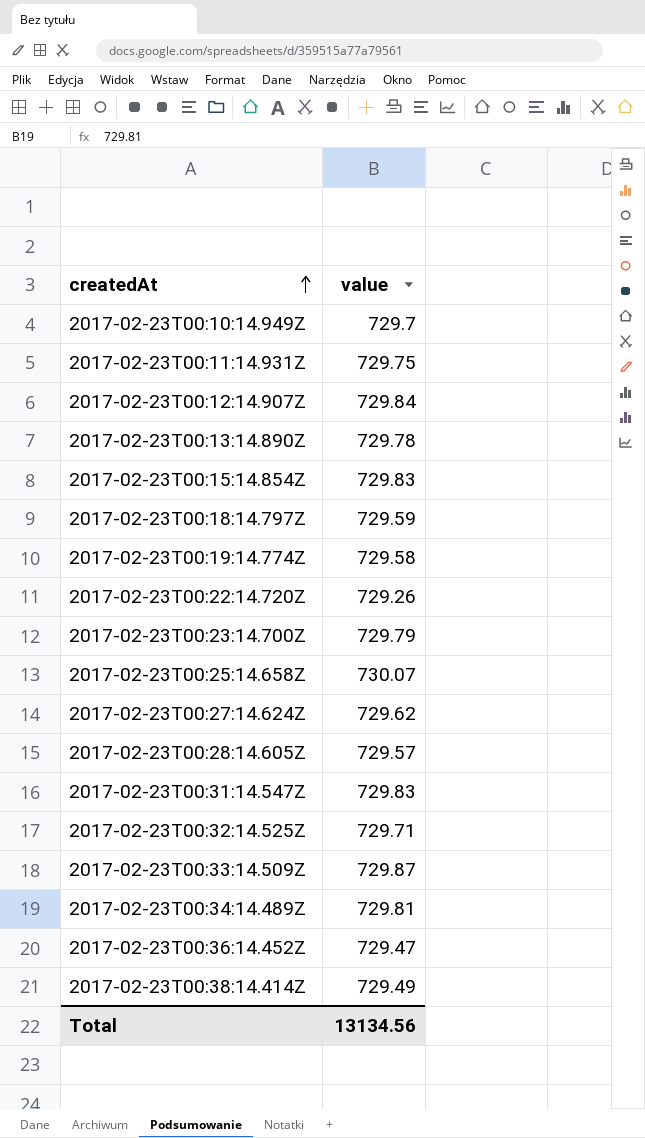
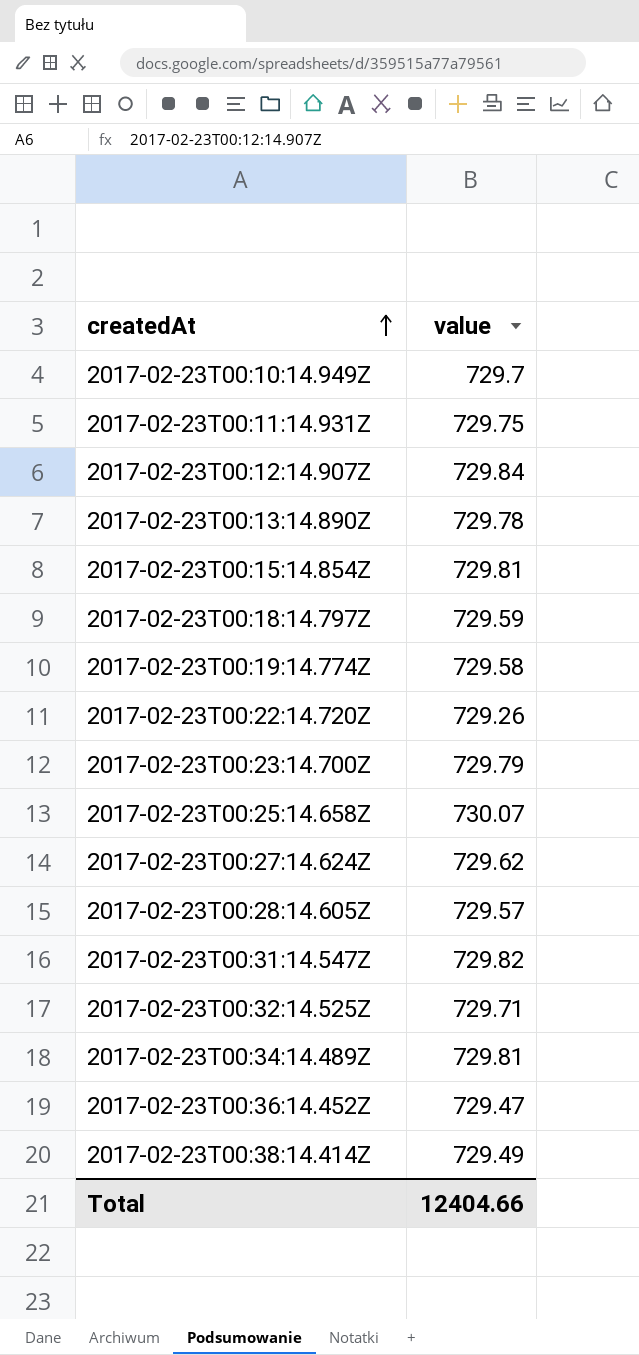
row 2017-02-23T00:33:14.509Z: 729.87 -> none
2017-02-23T00:15:14.854Z | value: 729.83 -> 729.81
2017-02-23T00:31:14.547Z | value: 729.83 -> 729.82
Total | value: 13134.56 -> 12404.66

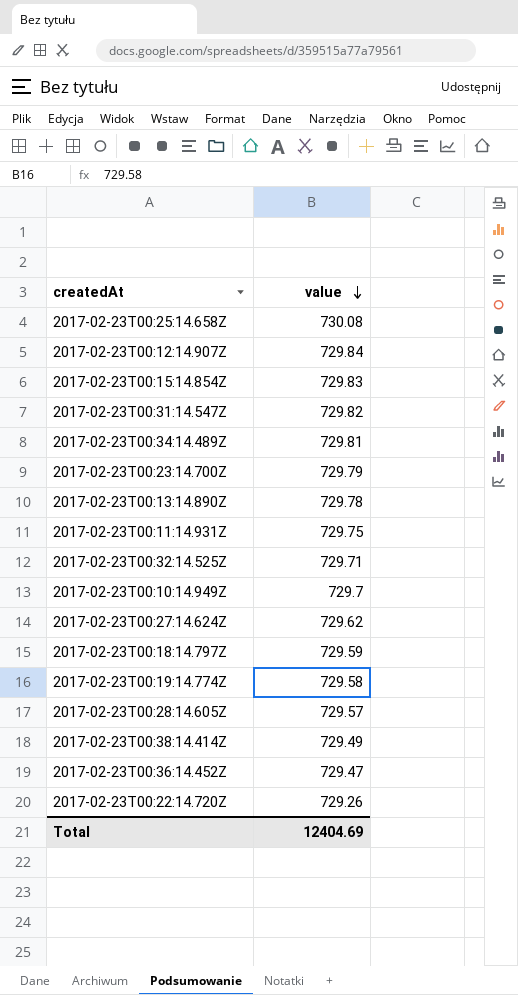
row order: createdAt ascending -> value descending
2017-02-23T00:25:14.658Z | value: 730.07 -> 730.08
2017-02-23T00:15:14.854Z | value: 729.81 -> 729.83
Total | value: 12404.66 -> 12404.69

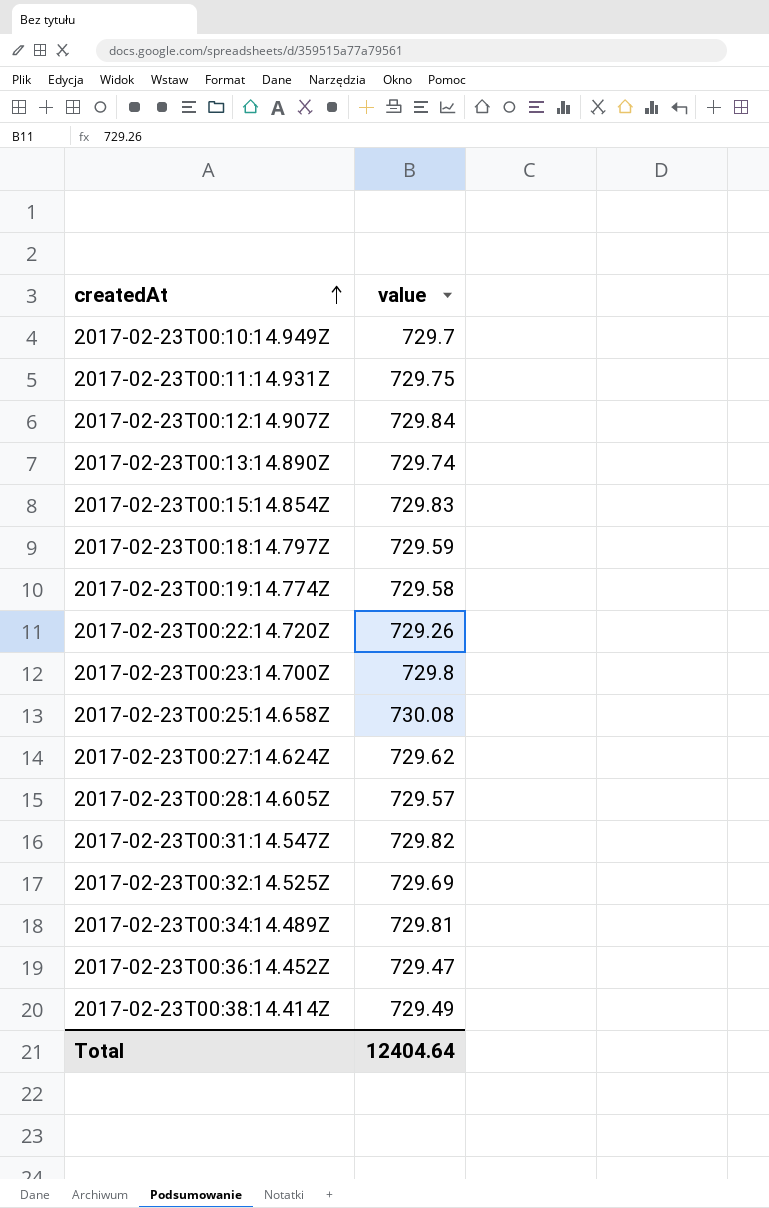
row order: value descending -> createdAt ascending
2017-02-23T00:13:14.890Z | value: 729.78 -> 729.74
2017-02-23T00:23:14.700Z | value: 729.79 -> 729.8
2017-02-23T00:32:14.525Z | value: 729.71 -> 729.69
Total | value: 12404.69 -> 12404.64

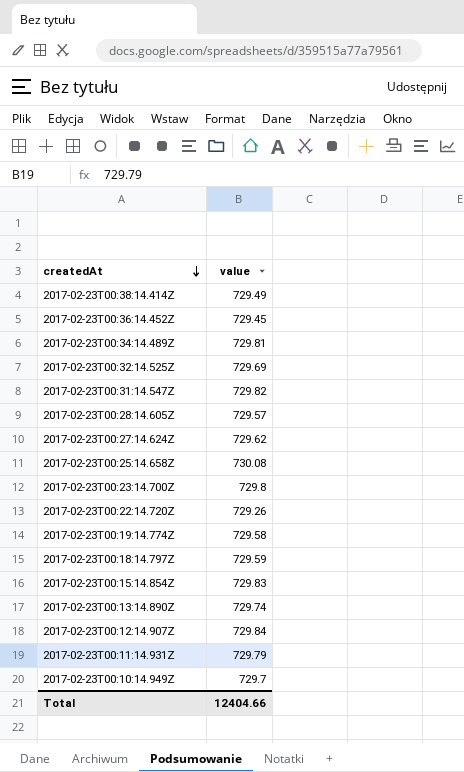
row order: createdAt ascending -> createdAt descending
2017-02-23T00:36:14.452Z | value: 729.47 -> 729.45
2017-02-23T00:11:14.931Z | value: 729.75 -> 729.79
Total | value: 12404.64 -> 12404.66

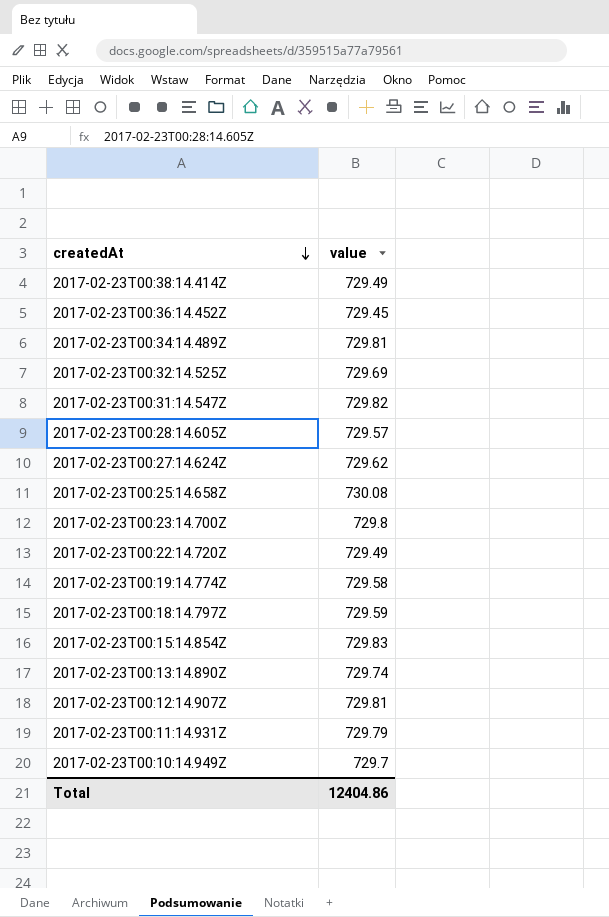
2017-02-23T00:22:14.720Z | value: 729.26 -> 729.49
2017-02-23T00:12:14.907Z | value: 729.84 -> 729.81
Total | value: 12404.66 -> 12404.86

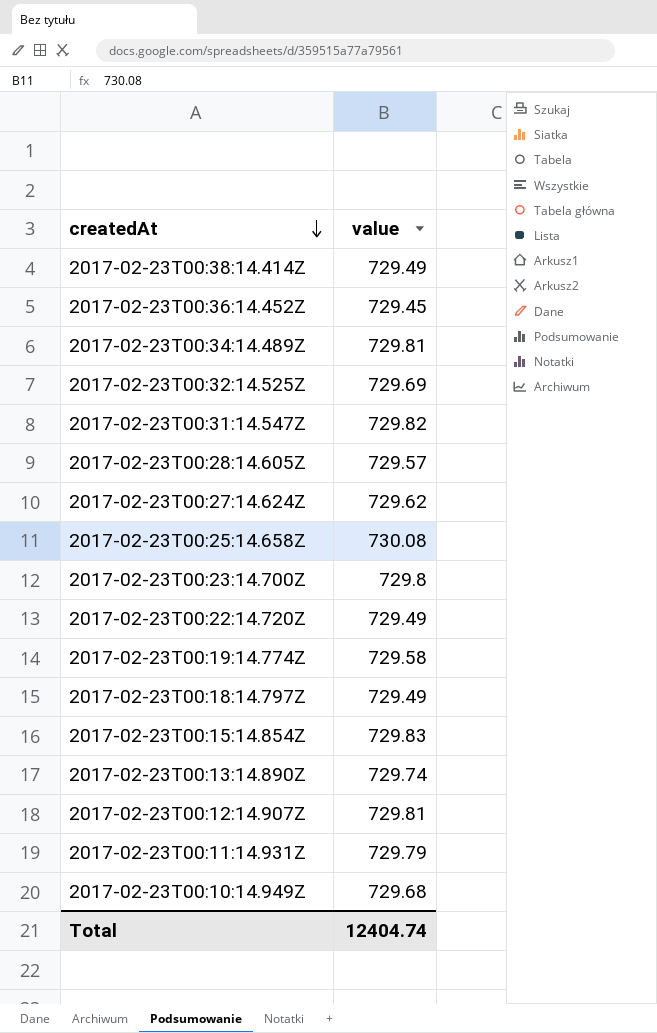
2017-02-23T00:18:14.797Z | value: 729.59 -> 729.49
2017-02-23T00:10:14.949Z | value: 729.7 -> 729.68
Total | value: 12404.86 -> 12404.74

